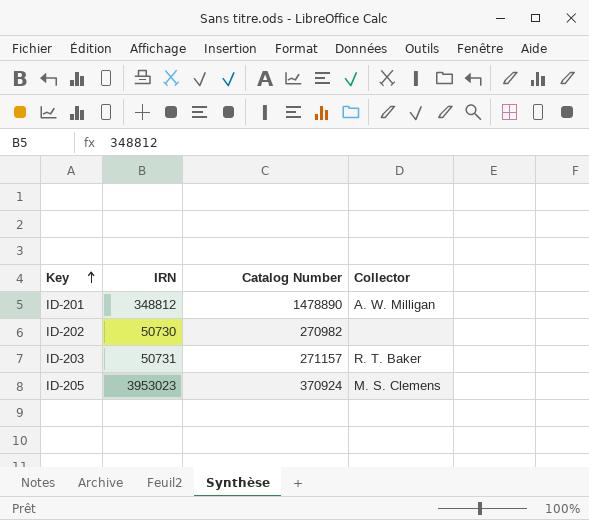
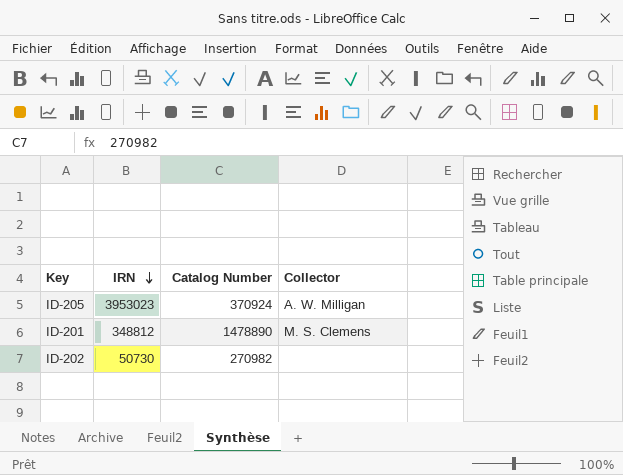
row order: Key ascending -> IRN descending
row ID-203: 50731 | 271157 | R. T. Baker -> none
ID-205 | Collector: M. S. Clemens -> A. W. Milligan
ID-201 | Collector: A. W. Milligan -> M. S. Clemens

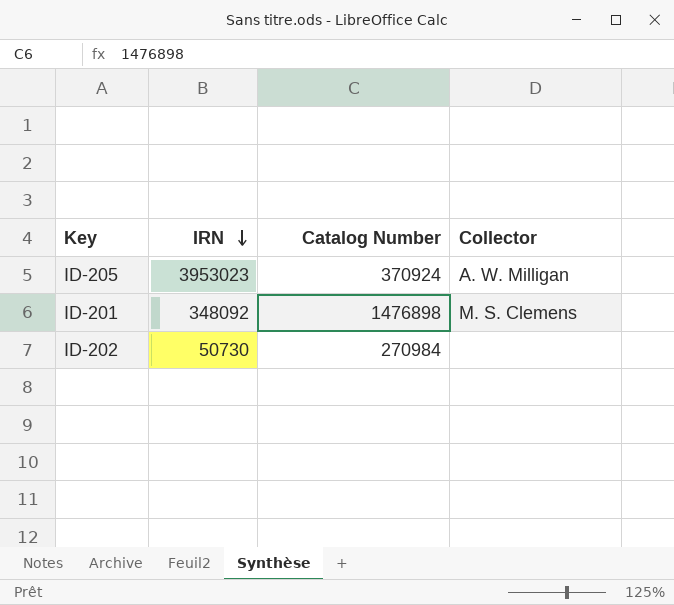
ID-201 | IRN: 348812 -> 348092
ID-201 | Catalog Number: 1478890 -> 1476898
ID-202 | Catalog Number: 270982 -> 270984

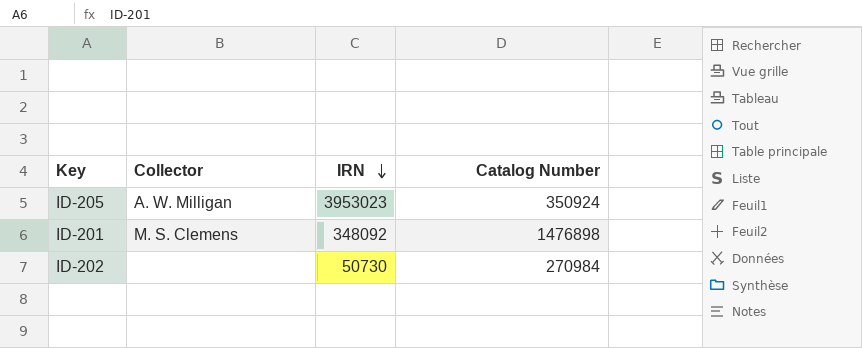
column Collector | position: 4 -> 2
ID-205 | Catalog Number: 370924 -> 350924

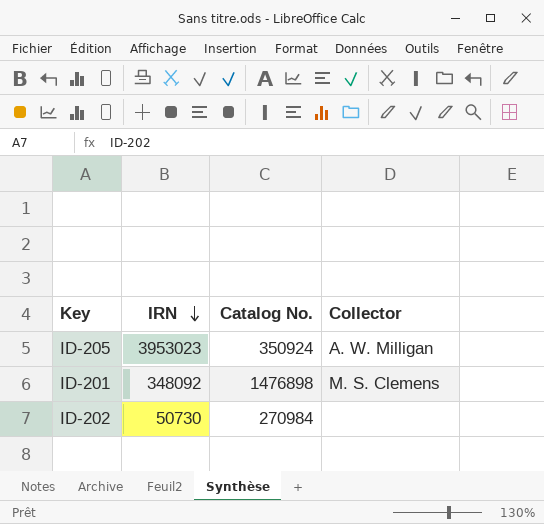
column name: Catalog Number -> Catalog No.
column Collector | position: 2 -> 4

